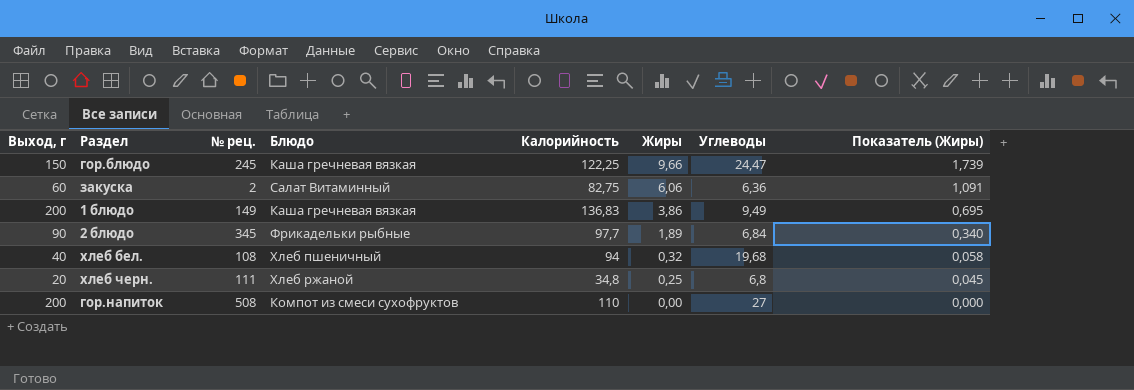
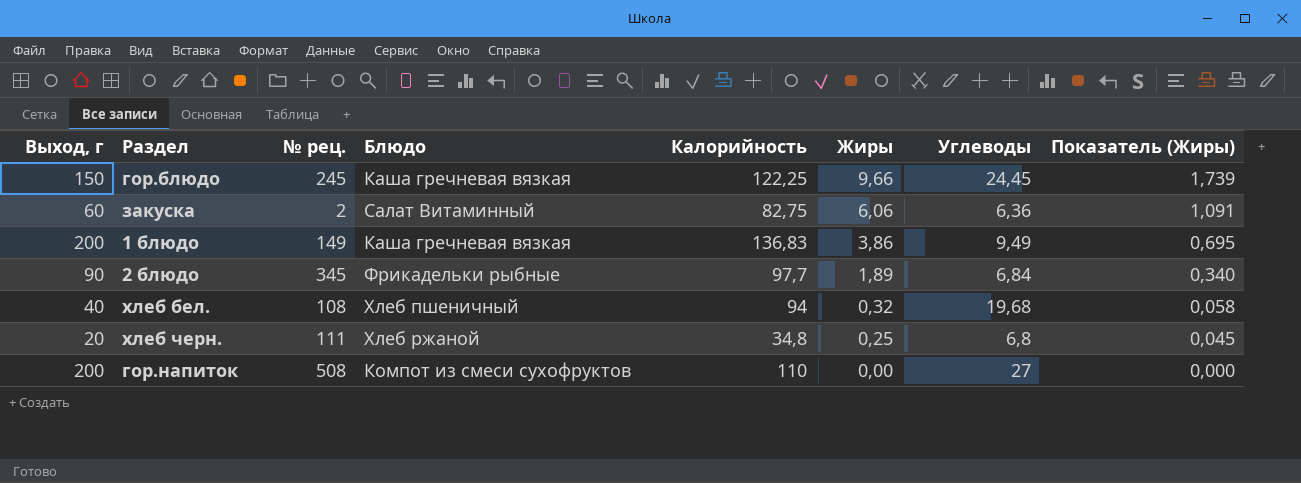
гор.блюдо | Углеводы: 24,47 -> 24,45

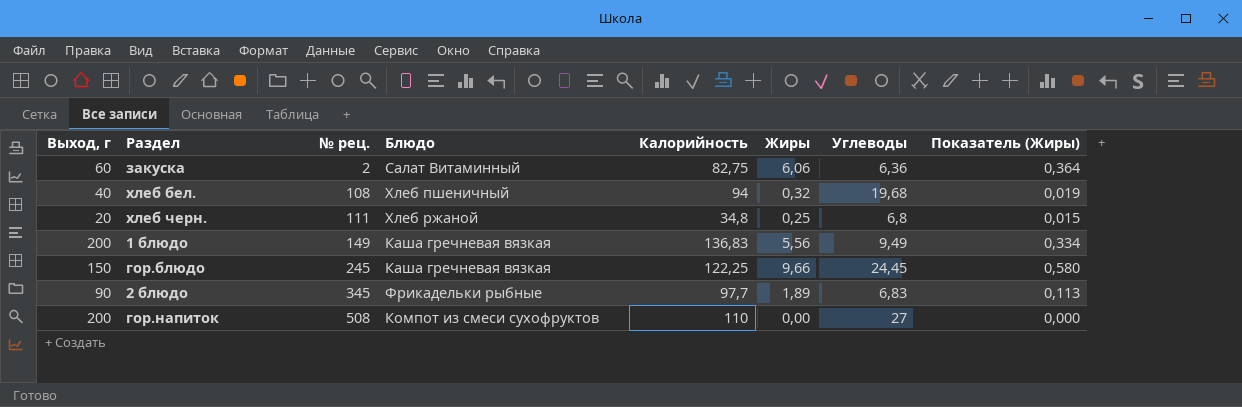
row order: Жиры descending -> № рец. ascending
column Показатель (Жиры) | formula: [Жиры] * 0,18 -> [Жиры] * 0,06
1 блюдо | Жиры: 3,86 -> 5,56
2 блюдо | Углеводы: 6,84 -> 6,83

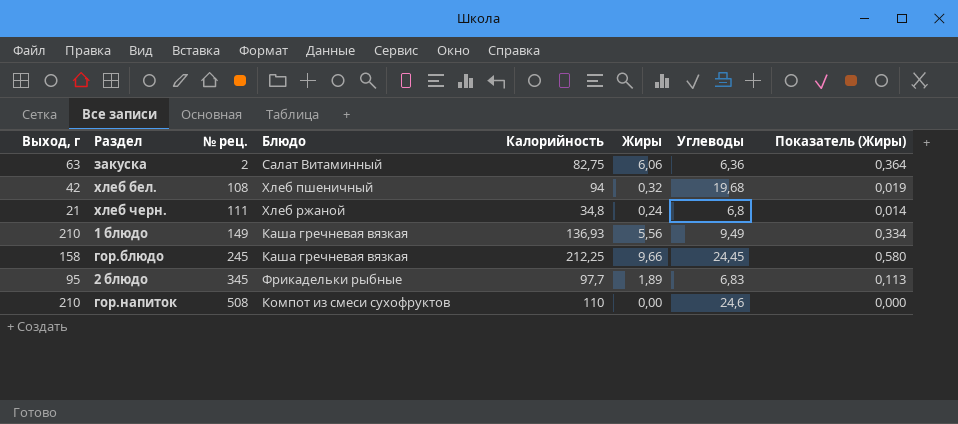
закуска | Выход, г: 60 -> 63
хлеб бел. | Выход, г: 40 -> 42
хлеб черн. | Выход, г: 20 -> 21
хлеб черн. | Жиры: 0,25 -> 0,24
хлеб черн. | Показатель (Жиры): 0,015 -> 0,014
1 блюдо | Выход, г: 200 -> 210
1 блюдо | Калорийность: 136,83 -> 136,93
гор.блюдо | Выход, г: 150 -> 158
гор.блюдо | Калорийность: 122,25 -> 212,25
2 блюдо | Выход, г: 90 -> 95
гор.напиток | Выход, г: 200 -> 210
гор.напиток | Углеводы: 27 -> 24,6

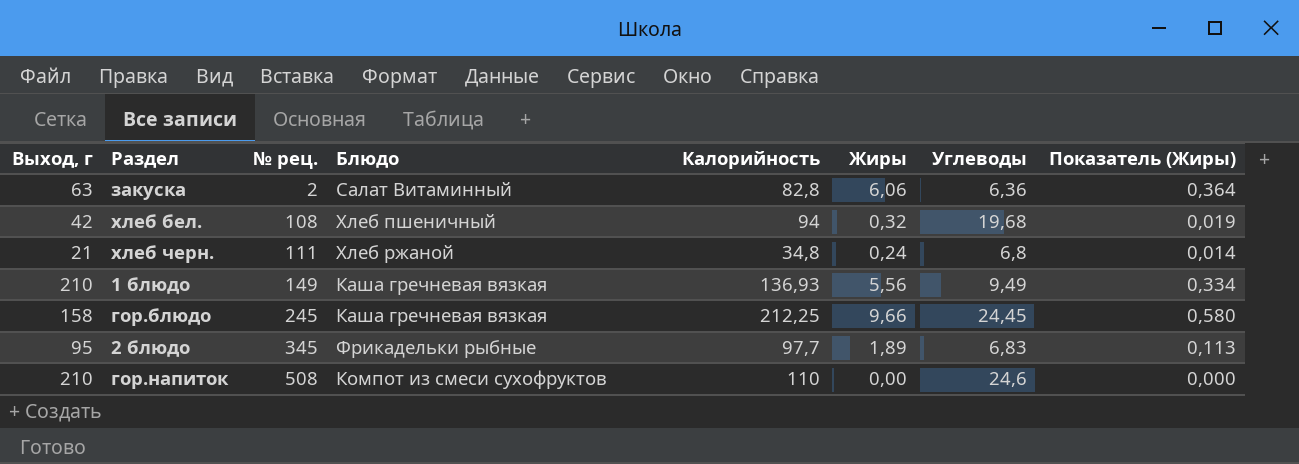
закуска | Калорийность: 82,75 -> 82,8

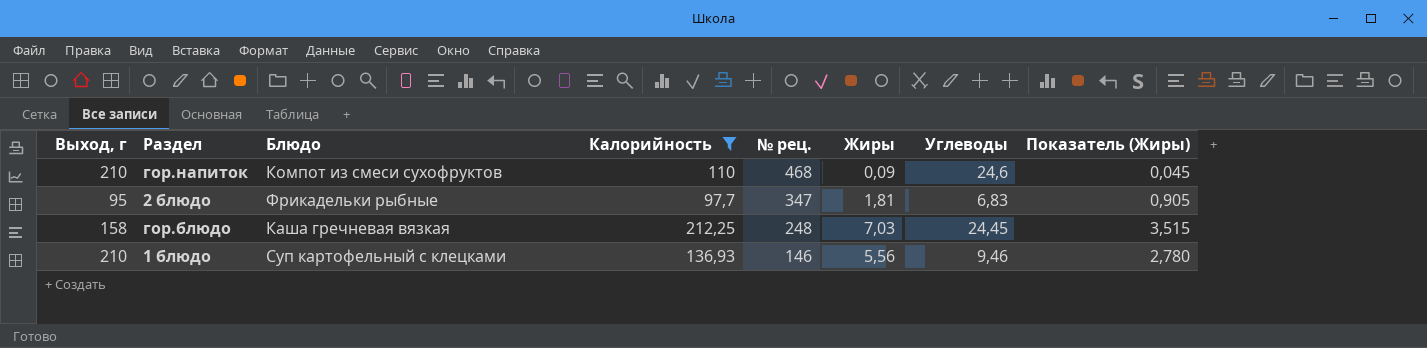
filter: none -> Калорийность >= 97,7
row order: № рец. ascending -> № рец. descending
column № рец. | position: 3 -> 5
column Показатель (Жиры) | formula: [Жиры] * 0,06 -> [Жиры] * 0,5
гор.напиток | № рец.: 508 -> 468
гор.напиток | Жиры: 0,00 -> 0,09
2 блюдо | № рец.: 345 -> 347
2 блюдо | Жиры: 1,89 -> 1,81
гор.блюдо | № рец.: 245 -> 248
гор.блюдо | Жиры: 9,66 -> 7,03
1 блюдо | Блюдо: Каша гречневая вязкая -> Суп картофельный с клецками
1 блюдо | № рец.: 149 -> 146
1 блюдо | Углеводы: 9,49 -> 9,46

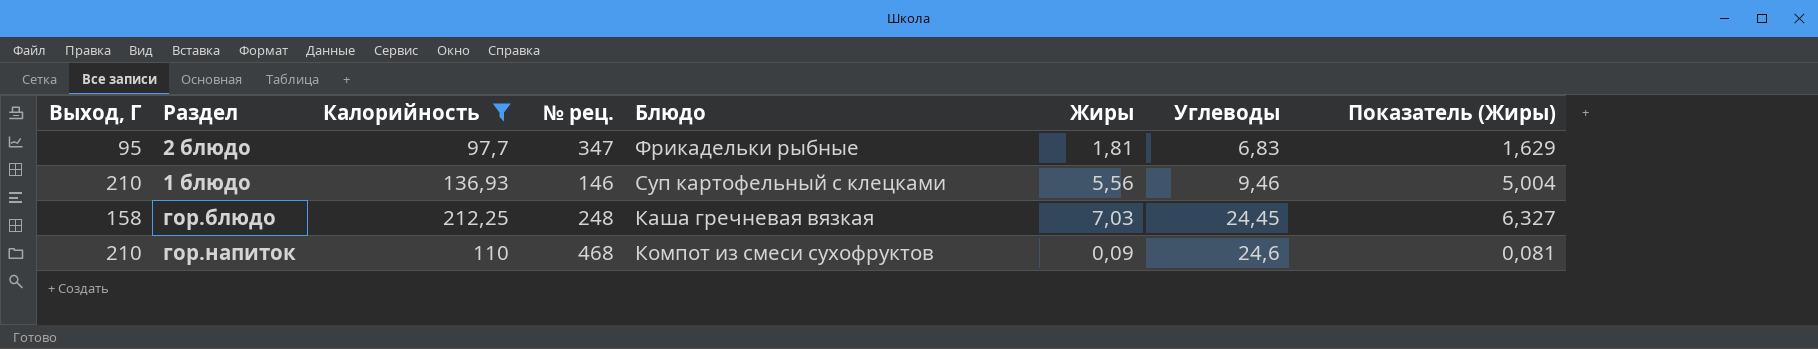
row order: № рец. descending -> Углеводы ascending
column name: Выход, г -> Выход, Г
column Блюдо | position: 3 -> 5
column Показатель (Жиры) | formula: [Жиры] * 0,5 -> [Жиры] * 0,9

